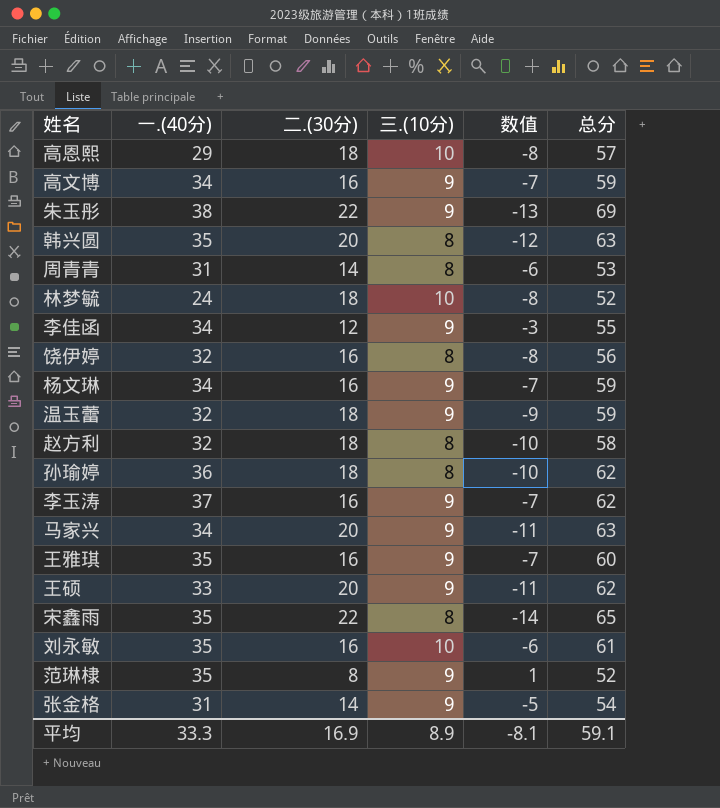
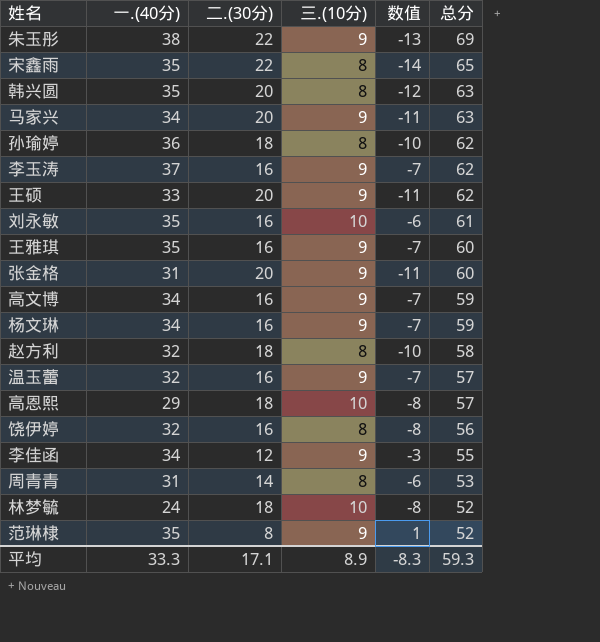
row order: none -> 总分 descending
张金格 | 二.(30分): 14 -> 20
张金格 | 数值: -5 -> -11
张金格 | 总分: 54 -> 60
温玉蕾 | 二.(30分): 18 -> 16
温玉蕾 | 数值: -9 -> -7
温玉蕾 | 总分: 59 -> 57
平均 | 二.(30分): 16.9 -> 17.1
平均 | 数值: -8.1 -> -8.3
平均 | 总分: 59.1 -> 59.3

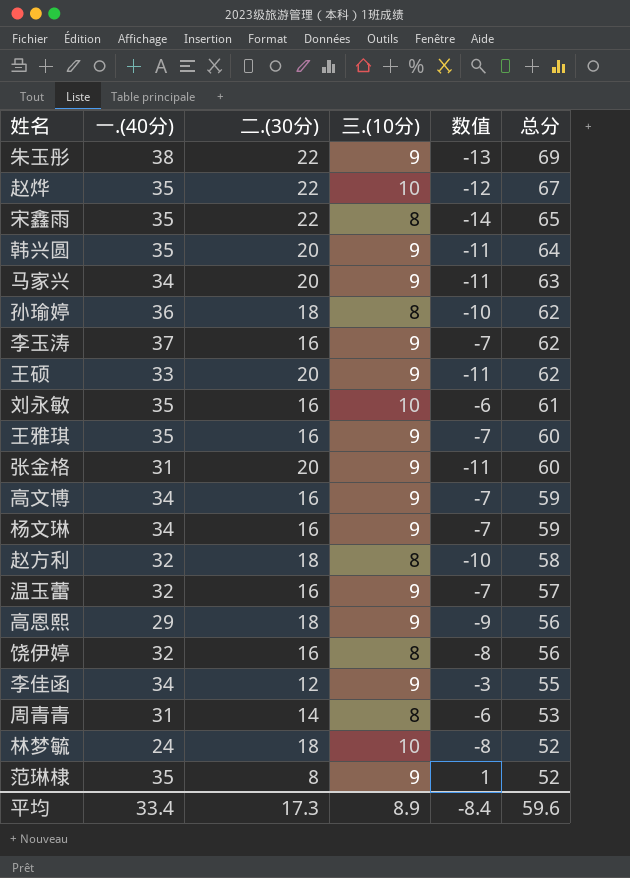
row 赵烨: none -> 35 | 22 | 10 | -12 | 67
韩兴圆 | 三.(10分): 8 -> 9
韩兴圆 | 数值: -12 -> -11
韩兴圆 | 总分: 63 -> 64
高恩熙 | 三.(10分): 10 -> 9
高恩熙 | 数值: -8 -> -9
高恩熙 | 总分: 57 -> 56
平均 | 一.(40分): 33.3 -> 33.4
平均 | 二.(30分): 17.1 -> 17.3
平均 | 数值: -8.3 -> -8.4
平均 | 总分: 59.3 -> 59.6

